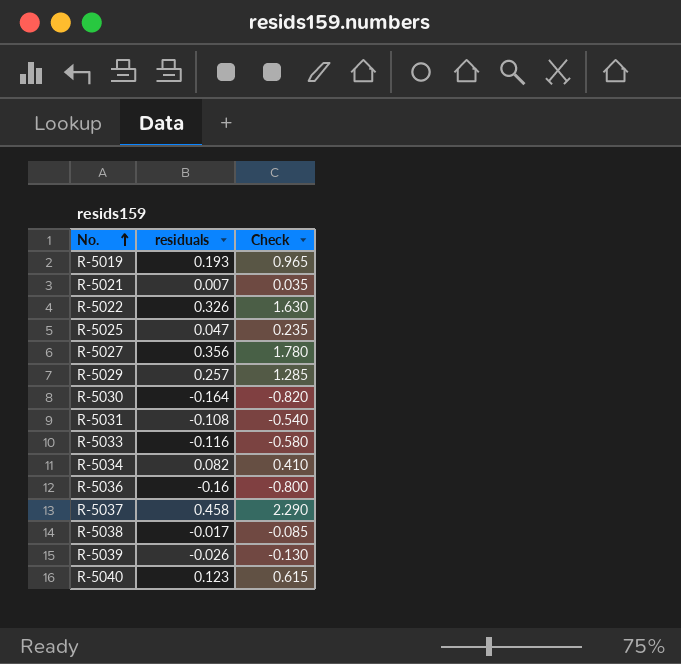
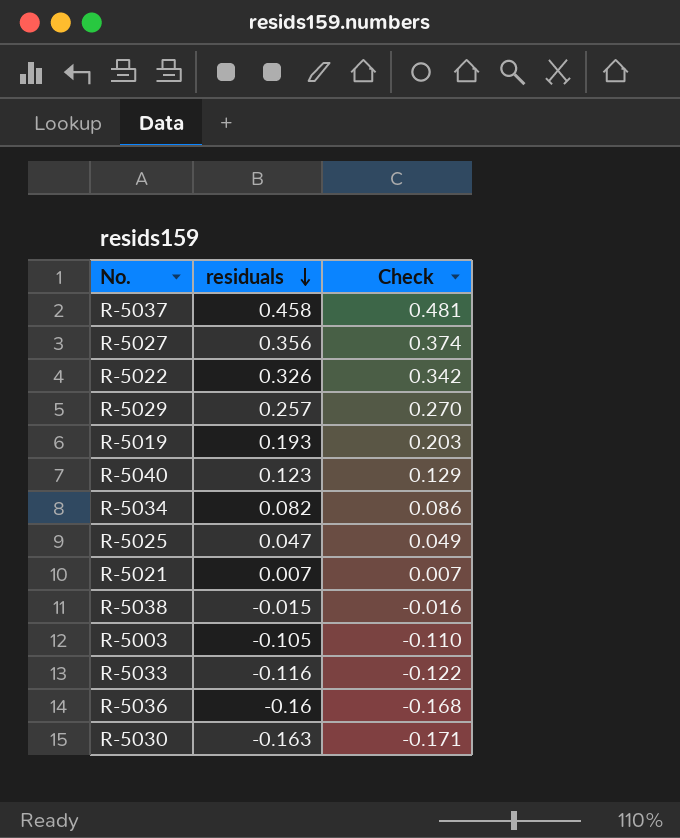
row order: No. ascending -> residuals descending
column Check | formula: [residuals] * 5 -> [residuals] * 1.05
row R-5031: -0.108 | -0.540 -> none
row R-5039: -0.026 | -0.130 -> none
R-5038 | residuals: -0.017 -> -0.015
row R-5003: none -> -0.105 | -0.110
R-5030 | residuals: -0.164 -> -0.163

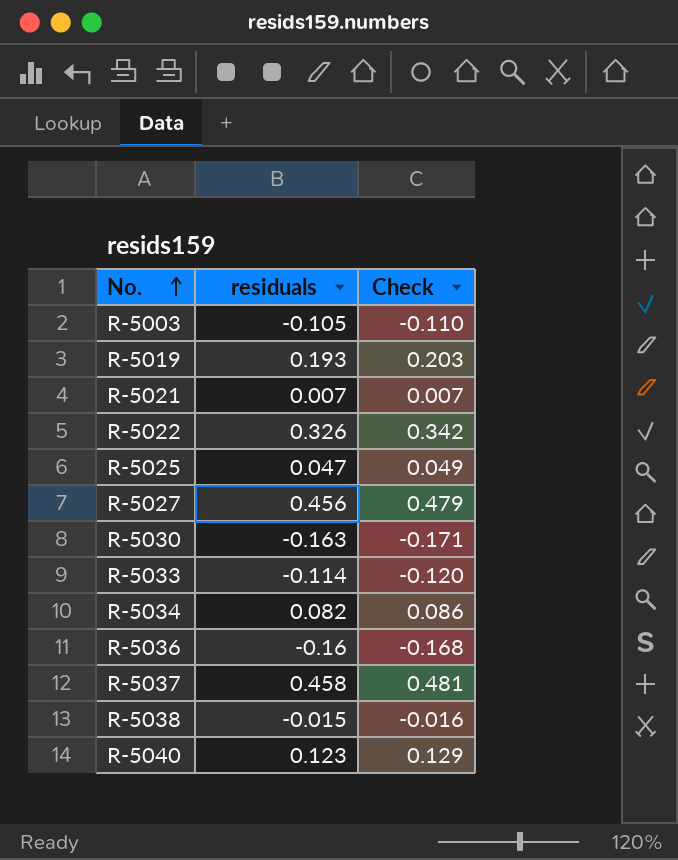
row order: residuals descending -> No. ascending
row R-5029: 0.257 | 0.270 -> none
R-5027 | residuals: 0.356 -> 0.456
R-5027 | Check: 0.374 -> 0.479
R-5033 | residuals: -0.116 -> -0.114
R-5033 | Check: -0.122 -> -0.120

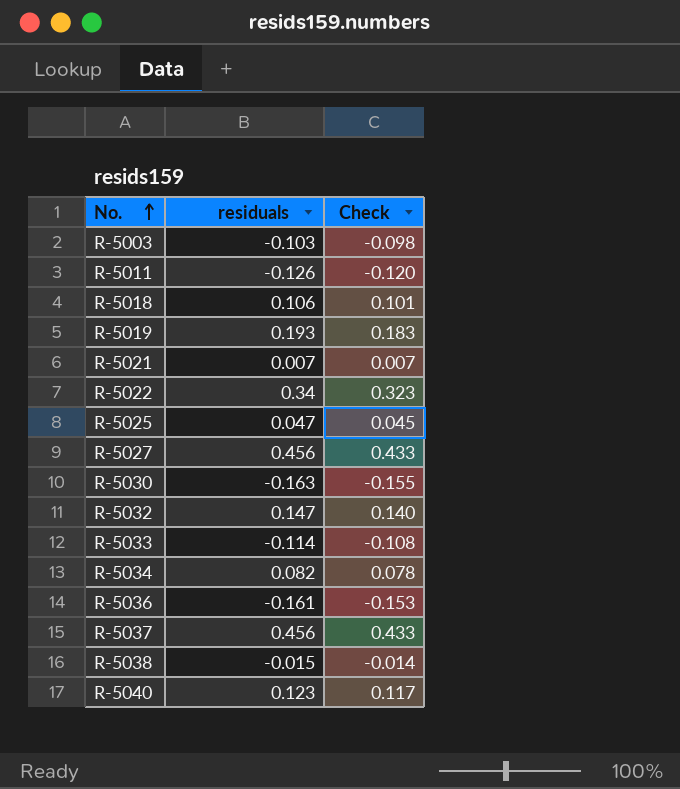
column Check | formula: [residuals] * 1.05 -> [residuals] * 0.95
R-5003 | residuals: -0.105 -> -0.103
row R-5011: none -> -0.126 | -0.120
row R-5018: none -> 0.106 | 0.101
R-5022 | residuals: 0.326 -> 0.34
row R-5032: none -> 0.147 | 0.140
R-5036 | residuals: -0.16 -> -0.161
R-5037 | residuals: 0.458 -> 0.456

